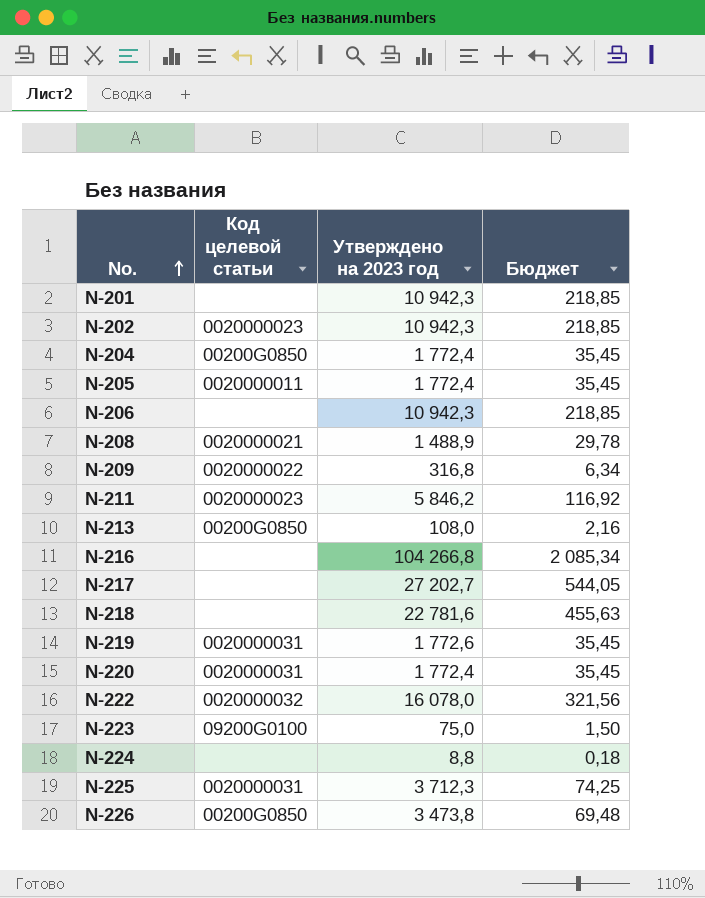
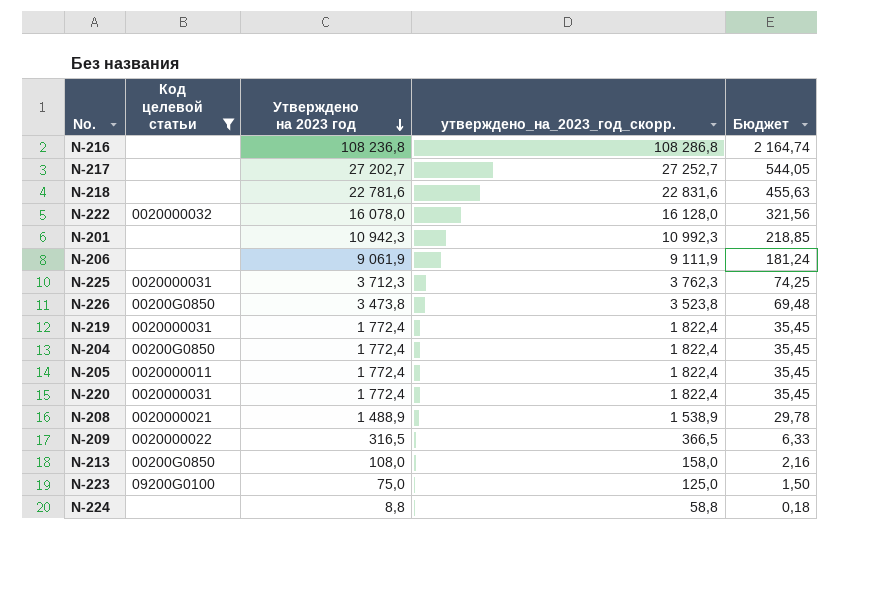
filter: none -> Код целевой статьи != 0020000023
row order: No. ascending -> Утверждено на 2023 год descending
column утверждено_на_2023_год_скорр. | formula: none -> [Утверждено на 2023 год] + 50
N-216 | Утверждено на 2023 год: 104 266,8 -> 108 236,8
N-216 | Бюджет: 2 085,34 -> 2 164,74
N-206 | Утверждено на 2023 год: 10 942,3 -> 9 061,9
N-206 | Бюджет: 218,85 -> 181,24
N-219 | Утверждено на 2023 год: 1 772,6 -> 1 772,4
N-209 | Утверждено на 2023 год: 316,8 -> 316,5
N-209 | Бюджет: 6,34 -> 6,33

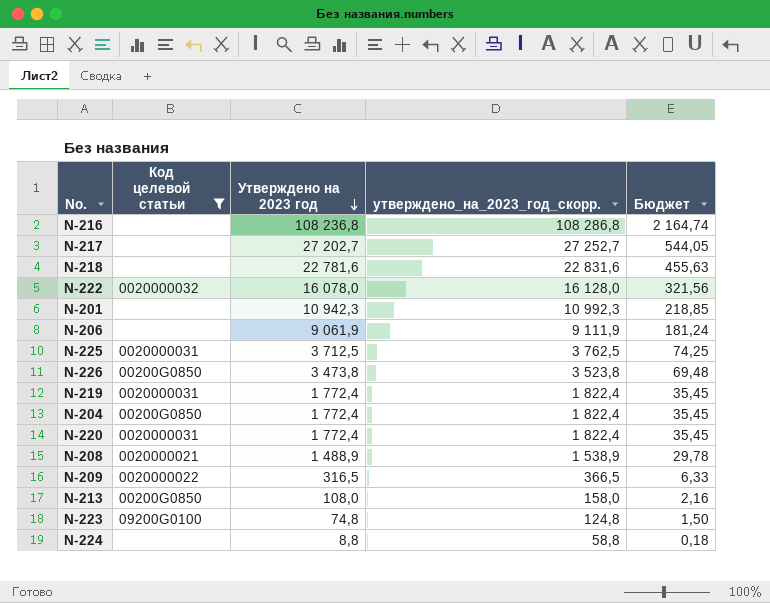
row N-205: 0020000011 | 1 772,4 | 1 822,4 | 35,45 -> none
N-225 | Утверждено на 2023 год: 3 712,3 -> 3 712,5
N-225 | утверждено_на_2023_год_скорр.: 3 762,3 -> 3 762,5
N-223 | Утверждено на 2023 год: 75,0 -> 74,8
N-223 | утверждено_на_2023_год_скорр.: 125,0 -> 124,8

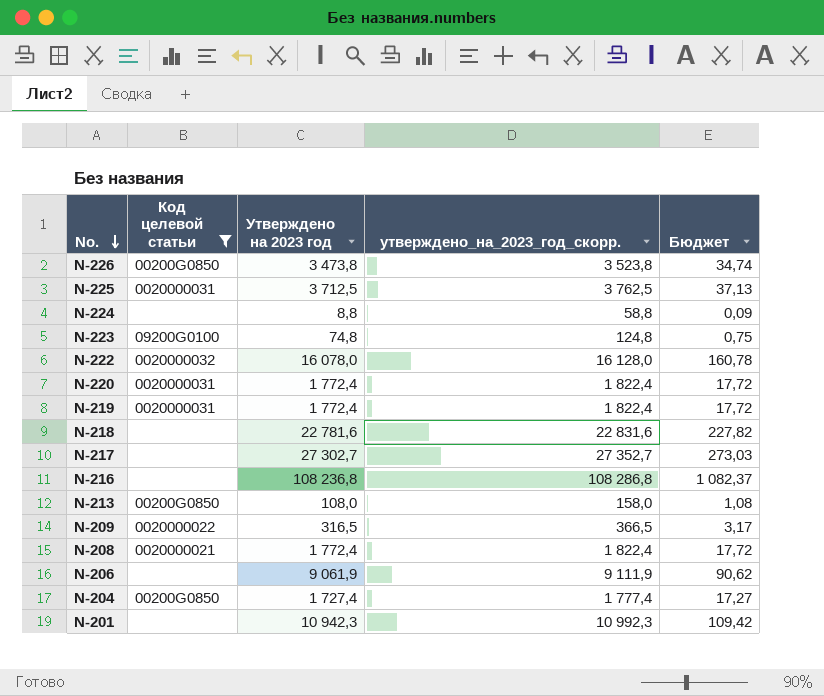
row order: Утверждено на 2023 год descending -> No. descending
column Бюджет | formula: [Утверждено на 2023 год] * 0,02 -> [Утверждено на 2023 год] * 0,01
N-217 | Утверждено на 2023 год: 27 202,7 -> 27 302,7
N-217 | утверждено_на_2023_год_скорр.: 27 252,7 -> 27 352,7
N-208 | Утверждено на 2023 год: 1 488,9 -> 1 772,4
N-208 | утверждено_на_2023_год_скорр.: 1 538,9 -> 1 822,4
N-204 | Утверждено на 2023 год: 1 772,4 -> 1 727,4
N-204 | утверждено_на_2023_год_скорр.: 1 822,4 -> 1 777,4

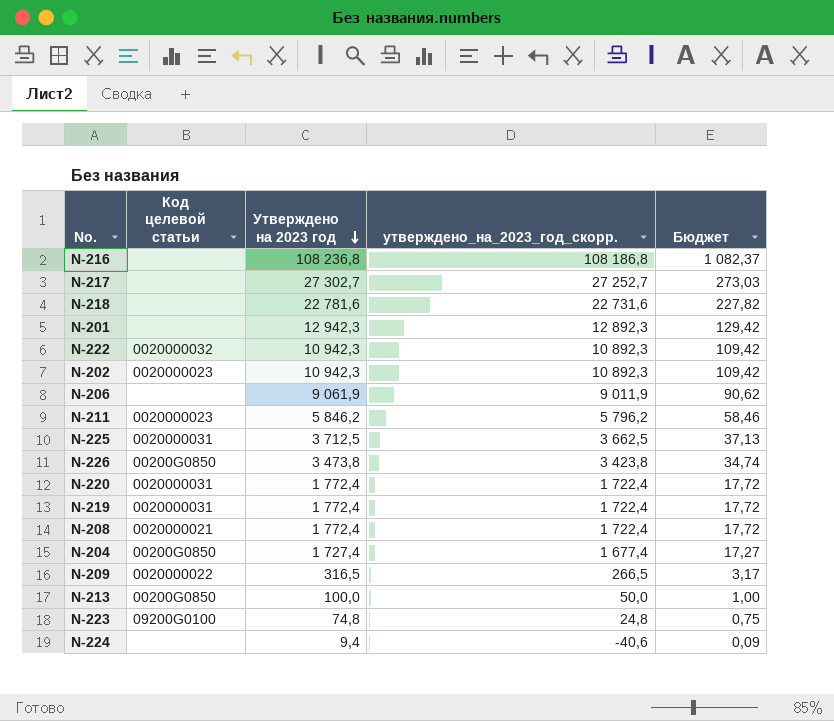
filter: Код целевой статьи != 0020000023 -> none
row order: No. descending -> Утверждено на 2023 год descending
column утверждено_на_2023_год_скорр. | formula: [Утверждено на 2023 год] + 50 -> [Утверждено на 2023 год] - 50
N-201 | Утверждено на 2023 год: 10 942,3 -> 12 942,3
N-201 | Бюджет: 109,42 -> 129,42
N-222 | Утверждено на 2023 год: 16 078,0 -> 10 942,3
N-222 | Бюджет: 160,78 -> 109,42
N-213 | Утверждено на 2023 год: 108,0 -> 100,0
N-213 | Бюджет: 1,08 -> 1,00
N-224 | Утверждено на 2023 год: 8,8 -> 9,4

